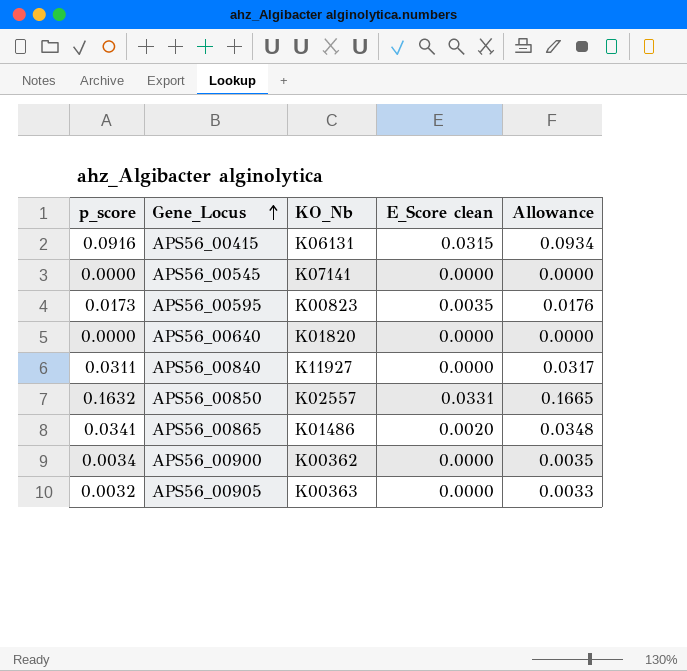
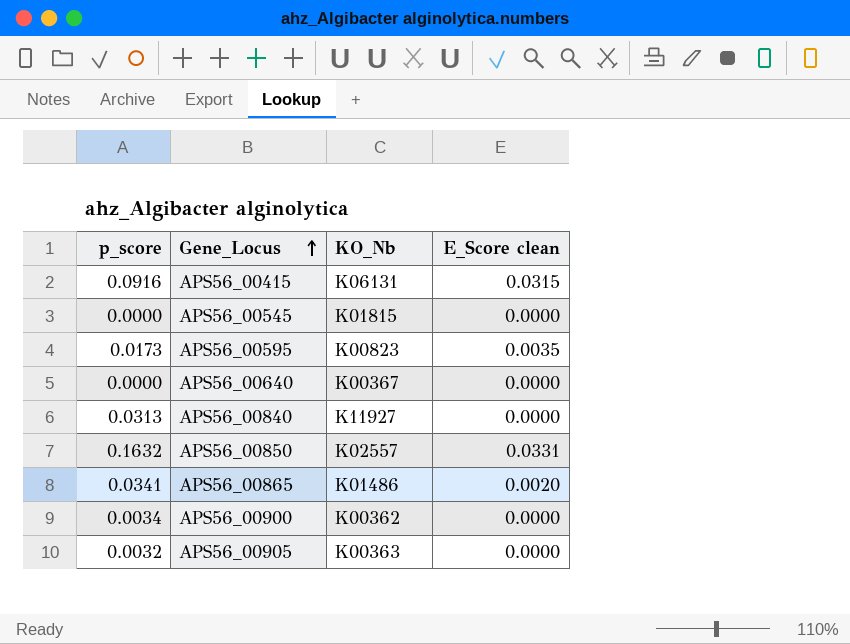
column Allowance | formula: [p_score] * 1.02 -> none
APS56_00545 | KO_Nb: K07141 -> K01815
APS56_00640 | KO_Nb: K01820 -> K00367
APS56_00840 | p_score: 0.0311 -> 0.0313

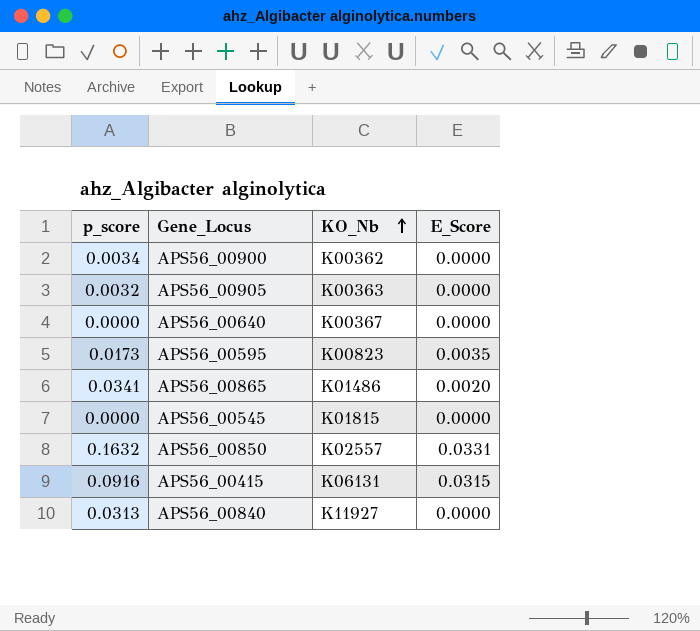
row order: Gene_Locus ascending -> KO_Nb ascending
column name: E_Score clean -> E_Score

